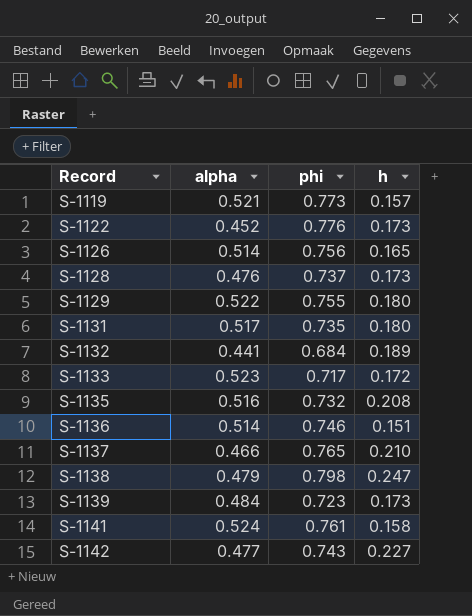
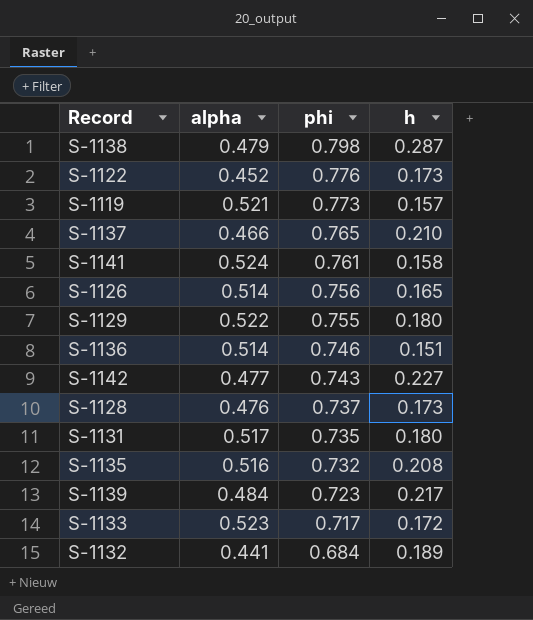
row order: Record ascending -> phi descending
S-1138 | h: 0.247 -> 0.287
S-1139 | h: 0.173 -> 0.217

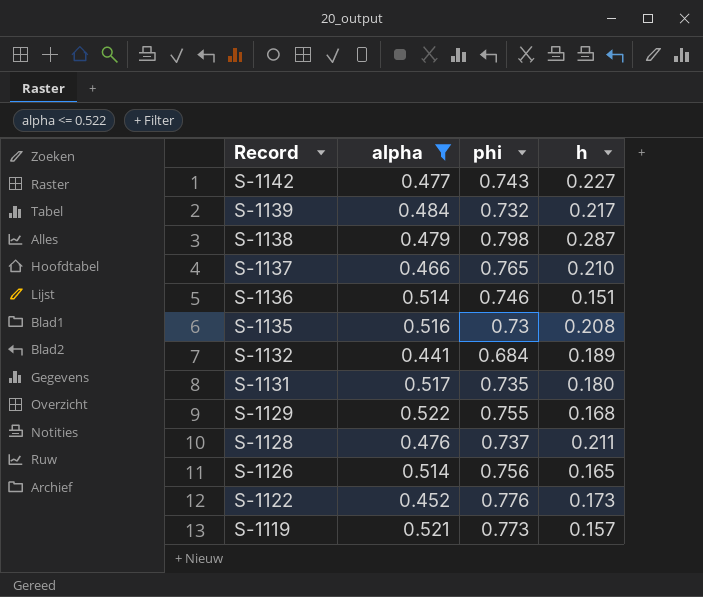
filter: none -> alpha <= 0.522
row order: phi descending -> Record descending
S-1139 | phi: 0.723 -> 0.732
S-1135 | phi: 0.732 -> 0.73
S-1129 | h: 0.180 -> 0.168
S-1128 | h: 0.173 -> 0.211

